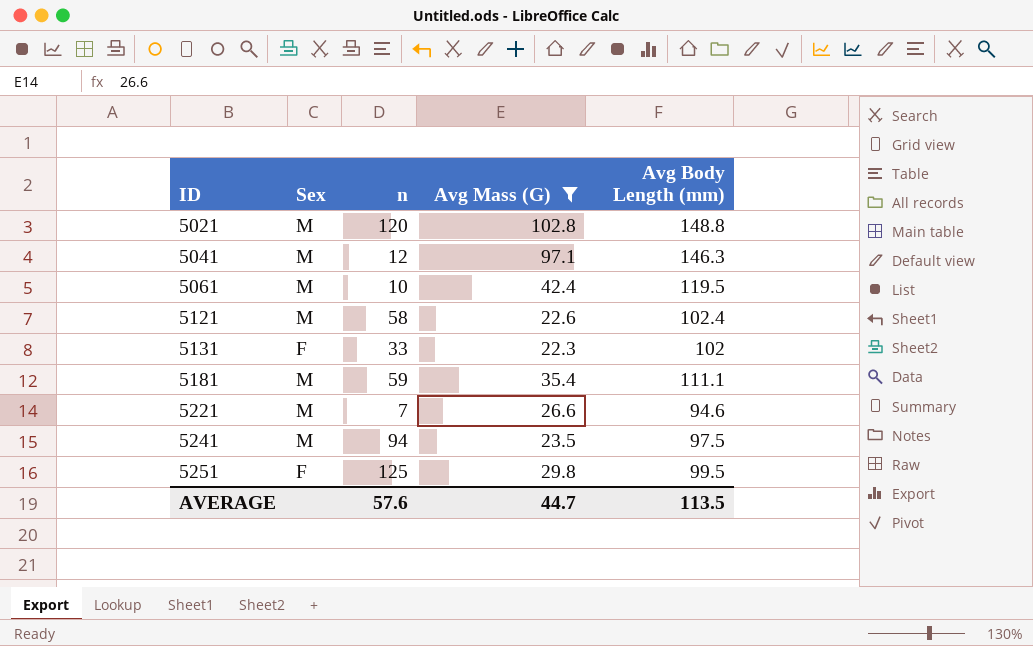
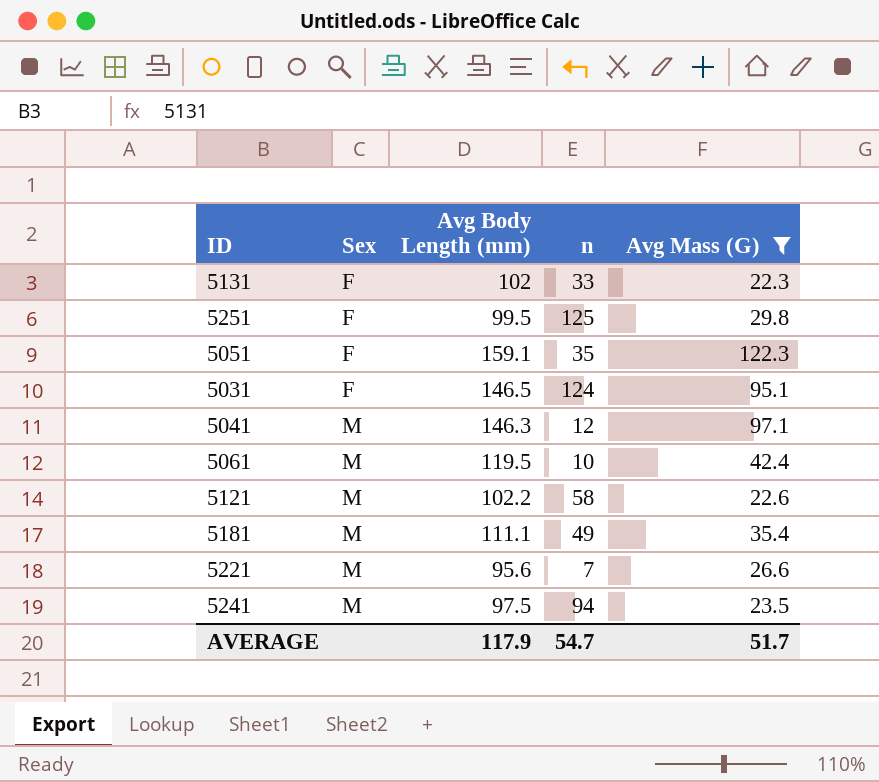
row order: ID ascending -> Sex ascending
column Avg Body Length (mm) | position: 5 -> 3
row 5021: M | 120 | 102.8 | 148.8 -> none
row 5051: none -> F | 159.1 | 35 | 122.3
row 5031: none -> F | 146.5 | 124 | 95.1
5121 | Avg Body Length (mm): 102.4 -> 102.2
5181 | n: 59 -> 49
5221 | Avg Body Length (mm): 94.6 -> 95.6
AVERAGE | Avg Body Length (mm): 113.5 -> 117.9
AVERAGE | n: 57.6 -> 54.7
AVERAGE | Avg Mass (G): 44.7 -> 51.7

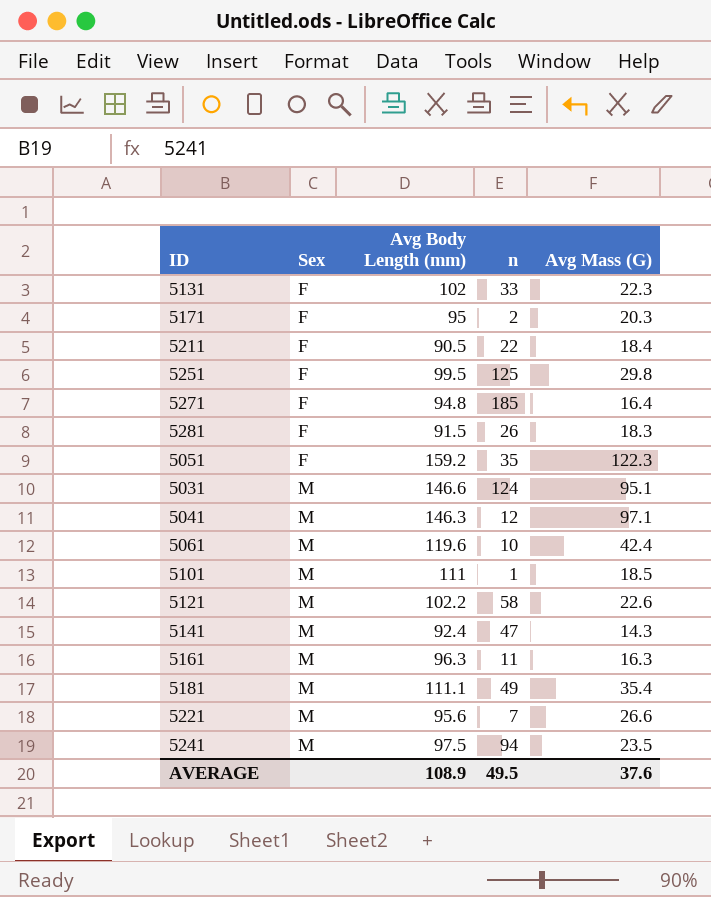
filter: Avg Mass (G) >= 22.3 -> none
5051 | Avg Body Length (mm): 159.1 -> 159.2
5031 | Sex: F -> M
5031 | Avg Body Length (mm): 146.5 -> 146.6
5061 | Avg Body Length (mm): 119.5 -> 119.6
AVERAGE | Avg Body Length (mm): 117.9 -> 108.9
AVERAGE | n: 54.7 -> 49.5
AVERAGE | Avg Mass (G): 51.7 -> 37.6

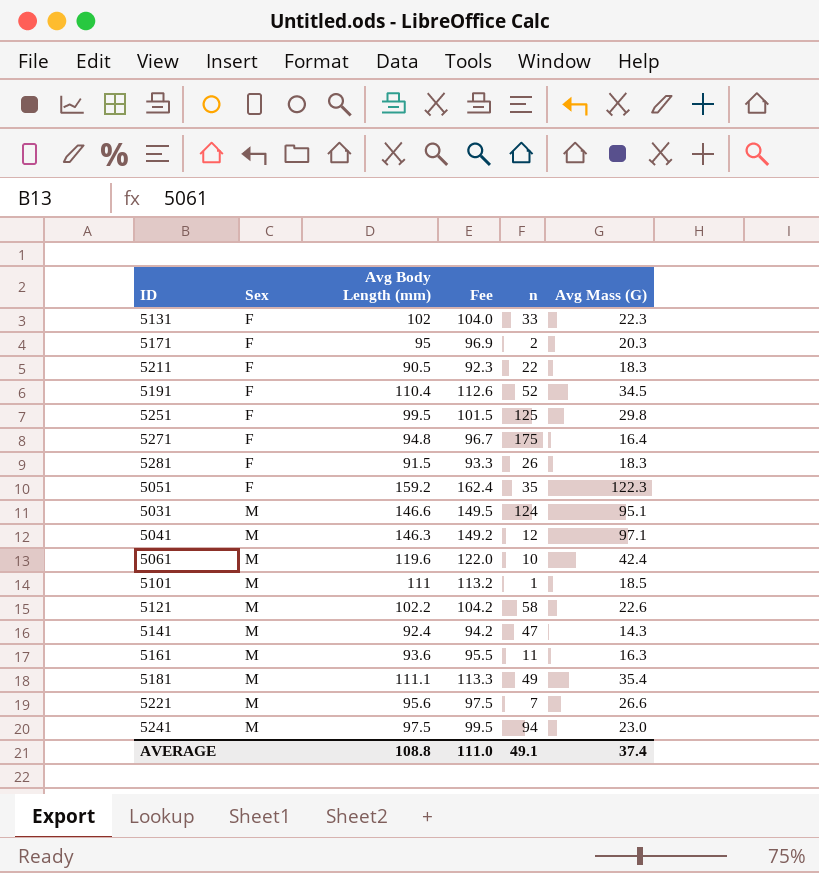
column Fee | formula: none -> [Avg Body Length (mm)] * 1.02
5211 | Avg Mass (G): 18.4 -> 18.3
row 5191: none -> F | 110.4 | 112.6 | 52 | 34.5
5271 | n: 185 -> 175
5161 | Avg Body Length (mm): 96.3 -> 93.6
5241 | Avg Mass (G): 23.5 -> 23.0
AVERAGE | Avg Body Length (mm): 108.9 -> 108.8
AVERAGE | n: 49.5 -> 49.1
AVERAGE | Avg Mass (G): 37.6 -> 37.4

